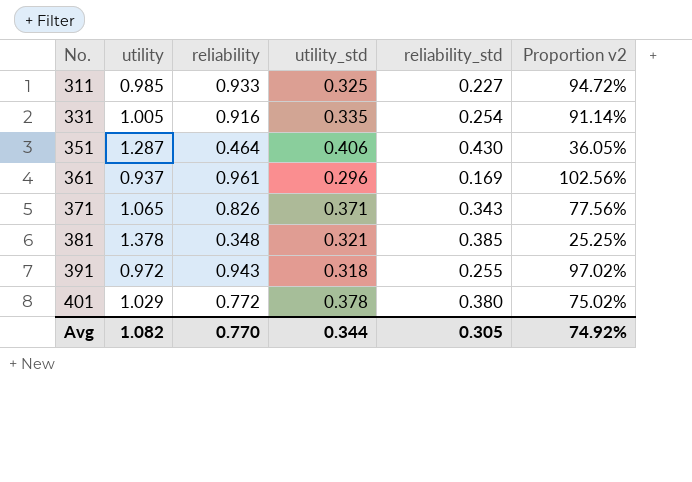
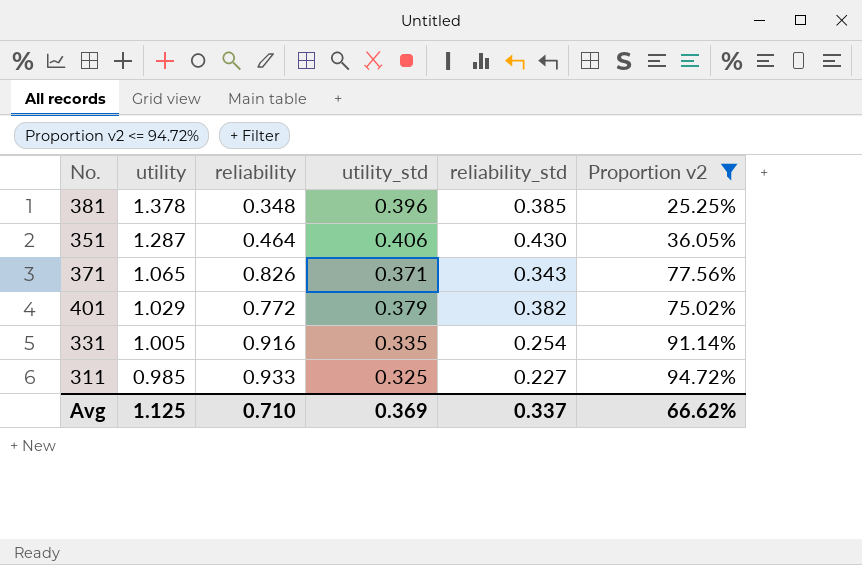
filter: none -> Proportion v2 <= 94.72%
row order: No. ascending -> utility descending
381 | utility_std: 0.321 -> 0.396
401 | utility_std: 0.378 -> 0.379
401 | reliability_std: 0.380 -> 0.382
Avg | utility: 1.082 -> 1.125
Avg | reliability: 0.770 -> 0.710
Avg | utility_std: 0.344 -> 0.369
Avg | reliability_std: 0.305 -> 0.337
Avg | Proportion v2: 74.92% -> 66.62%

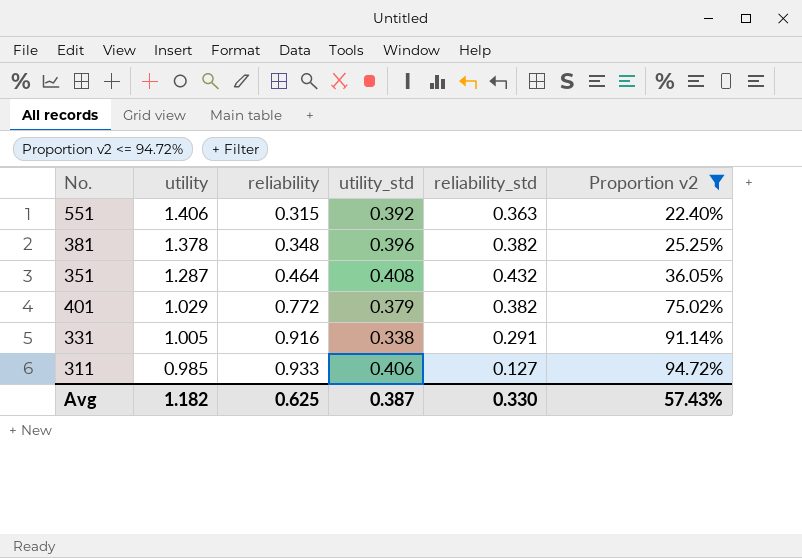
row 371: 1.065 | 0.826 | 0.371 | 0.343 | 77.56% -> none
row 551: none -> 1.406 | 0.315 | 0.392 | 0.363 | 22.40%
381 | reliability_std: 0.385 -> 0.382
351 | utility_std: 0.406 -> 0.408
351 | reliability_std: 0.430 -> 0.432
331 | utility_std: 0.335 -> 0.338
331 | reliability_std: 0.254 -> 0.291
311 | utility_std: 0.325 -> 0.406
311 | reliability_std: 0.227 -> 0.127
Avg | utility: 1.125 -> 1.182
Avg | reliability: 0.710 -> 0.625
Avg | utility_std: 0.369 -> 0.387
Avg | reliability_std: 0.337 -> 0.330
Avg | Proportion v2: 66.62% -> 57.43%

